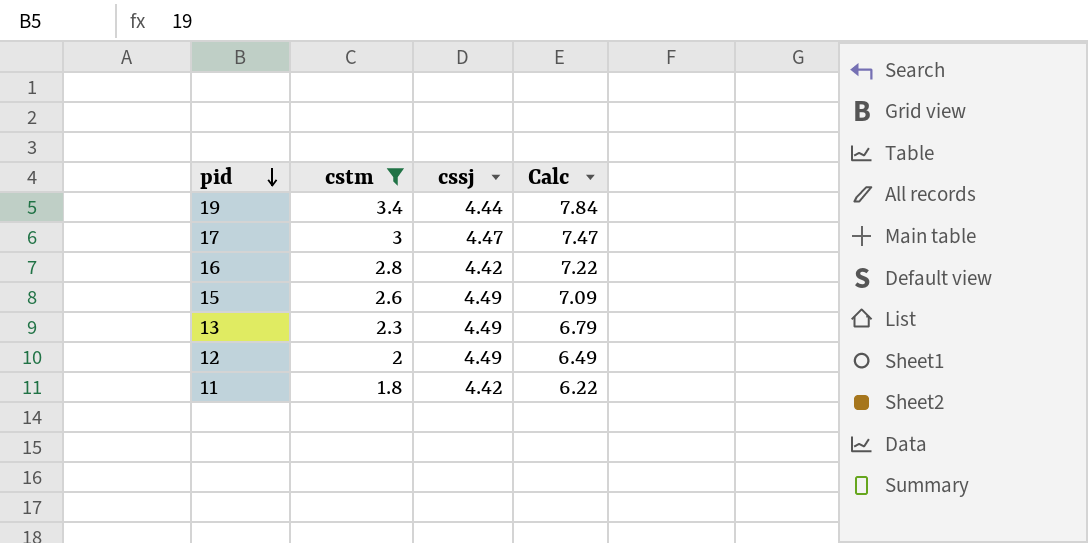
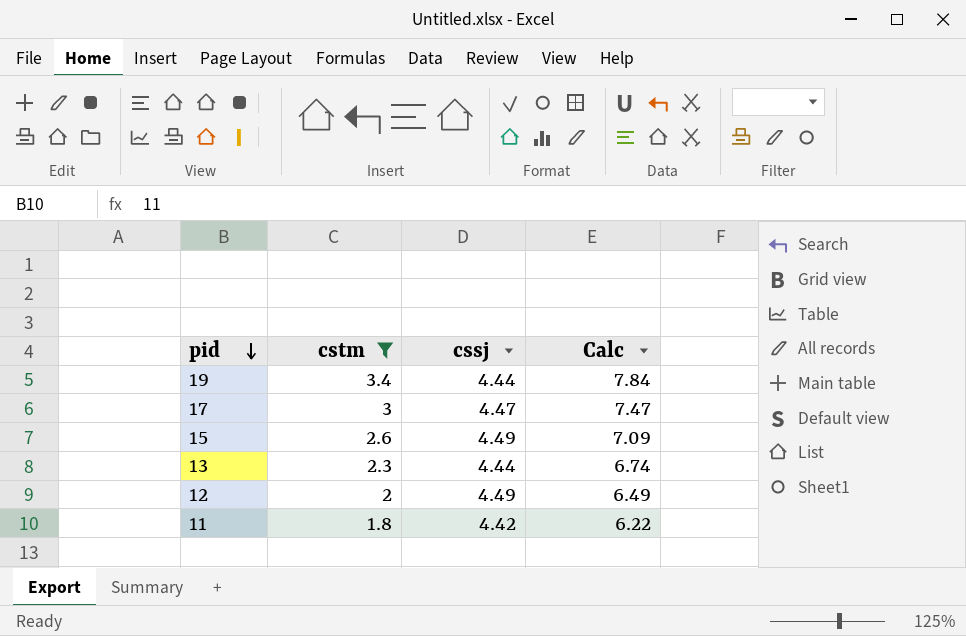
row 16: 2.8 | 4.42 | 7.22 -> none
13 | cssj: 4.49 -> 4.44
13 | Calc: 6.79 -> 6.74

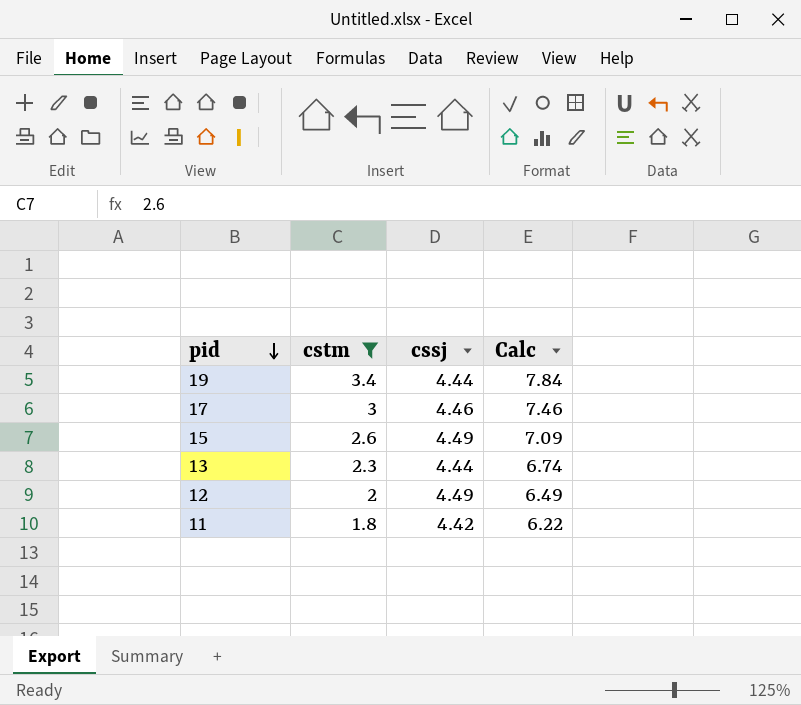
17 | cssj: 4.47 -> 4.46
17 | Calc: 7.47 -> 7.46

